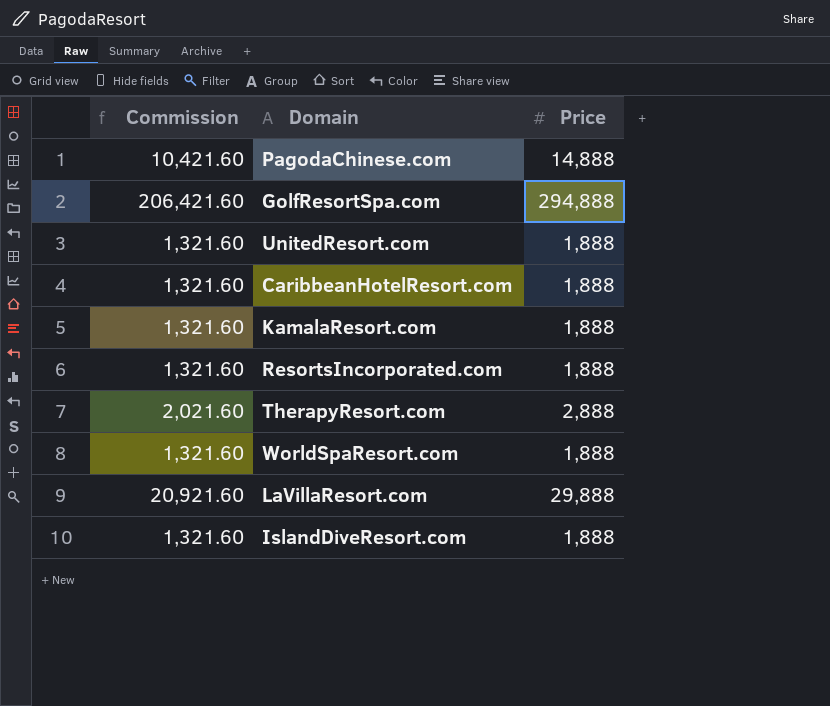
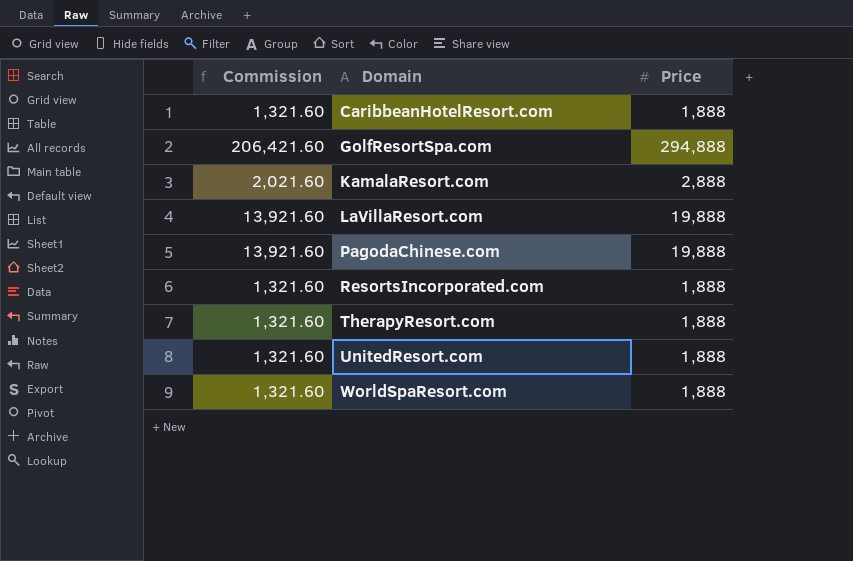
row order: none -> Domain ascending
row IslandDiveResort.com: 1,321.60 | 1,888 -> none
KamalaResort.com | Commission: 1,321.60 -> 2,021.60
KamalaResort.com | Price: 1,888 -> 2,888
LaVillaResort.com | Commission: 20,921.60 -> 13,921.60
LaVillaResort.com | Price: 29,888 -> 19,888
PagodaChinese.com | Commission: 10,421.60 -> 13,921.60
PagodaChinese.com | Price: 14,888 -> 19,888
TherapyResort.com | Commission: 2,021.60 -> 1,321.60
TherapyResort.com | Price: 2,888 -> 1,888

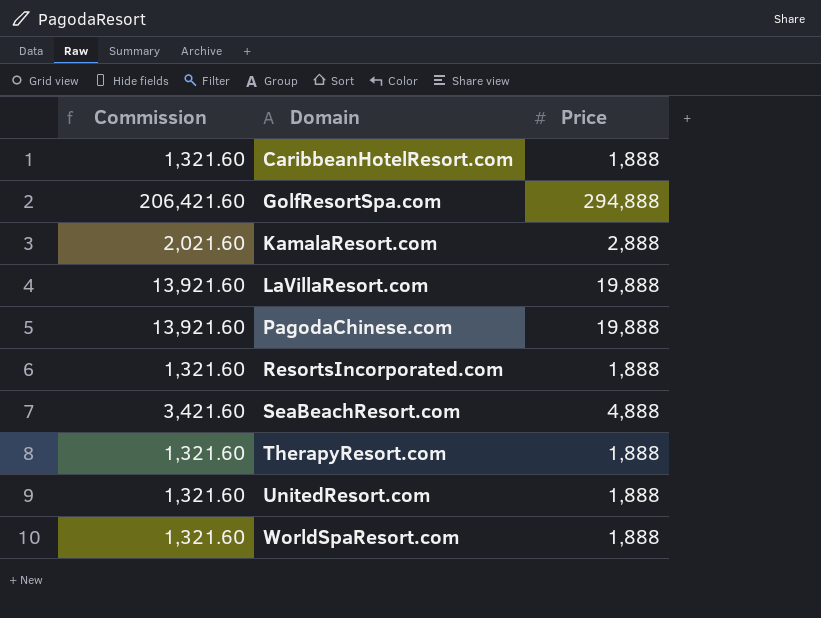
row SeaBeachResort.com: none -> 3,421.60 | 4,888

